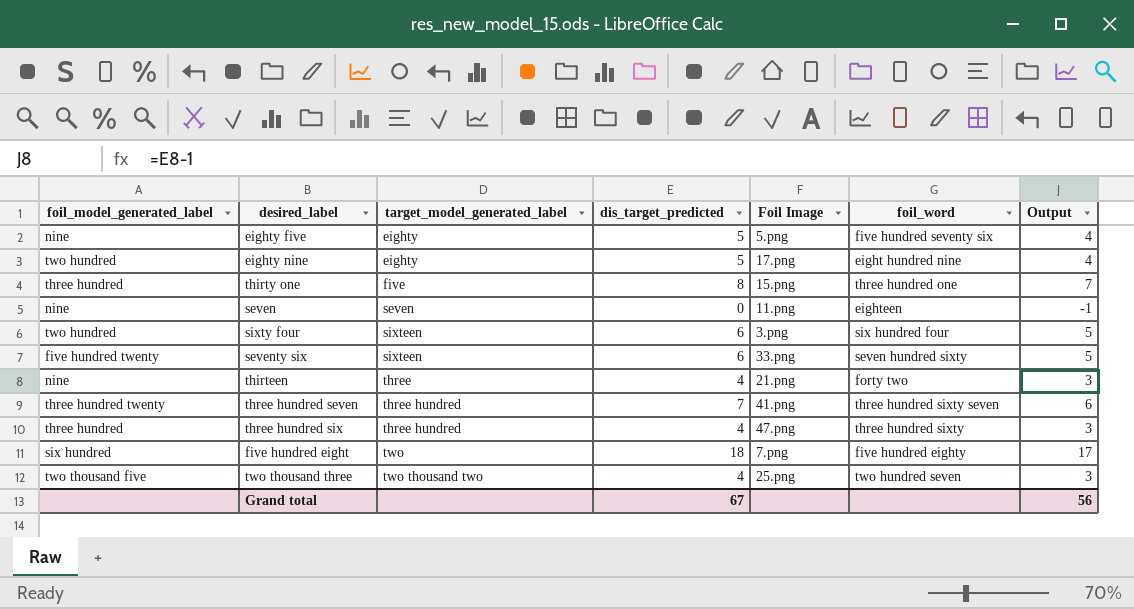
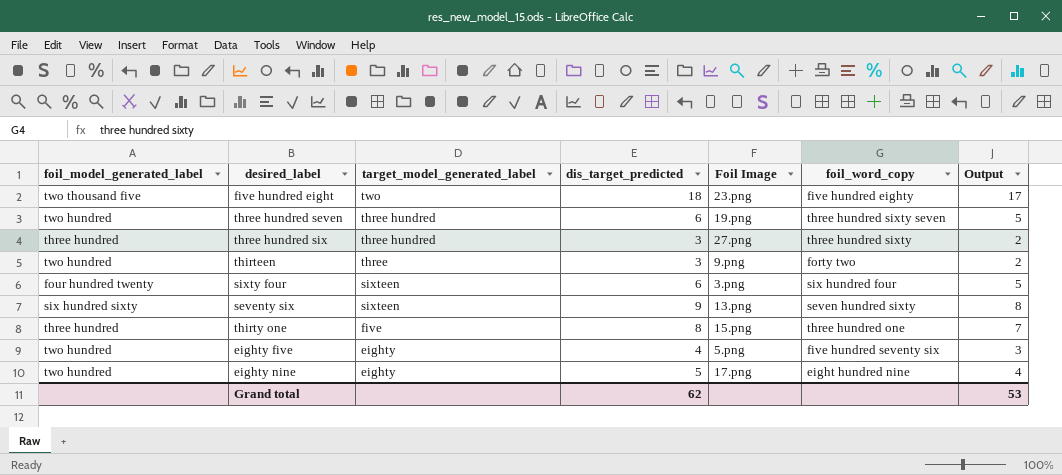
row order: target_model_generated_label ascending -> target_model_generated_label descending
column name: foil_word -> foil_word_copy
row seven: nine | seven | 0 | 11.png | eighteen | -1 -> none
row two thousand three: two thousand five | two thousand two | 4 | 25.png | two hundred seven | 3 -> none
five hundred eight | foil_model_generated_label: six hundred -> two thousand five
five hundred eight | Foil Image: 7.png -> 23.png
three hundred seven | foil_model_generated_label: three hundred twenty -> two hundred
three hundred seven | dis_target_predicted: 7 -> 6
three hundred seven | Foil Image: 41.png -> 19.png
three hundred seven | Output: 6 -> 5
three hundred six | dis_target_predicted: 4 -> 3
three hundred six | Foil Image: 47.png -> 27.png
three hundred six | Output: 3 -> 2
thirteen | foil_model_generated_label: nine -> two hundred
thirteen | dis_target_predicted: 4 -> 3
thirteen | Foil Image: 21.png -> 9.png
thirteen | Output: 3 -> 2
sixty four | foil_model_generated_label: two hundred -> four hundred twenty
seventy six | foil_model_generated_label: five hundred twenty -> six hundred sixty
seventy six | dis_target_predicted: 6 -> 9
seventy six | Foil Image: 33.png -> 13.png
seventy six | Output: 5 -> 8
eighty five | foil_model_generated_label: nine -> two hundred
eighty five | dis_target_predicted: 5 -> 4
eighty five | Output: 4 -> 3
Grand total | dis_target_predicted: 67 -> 62
Grand total | Output: 56 -> 53

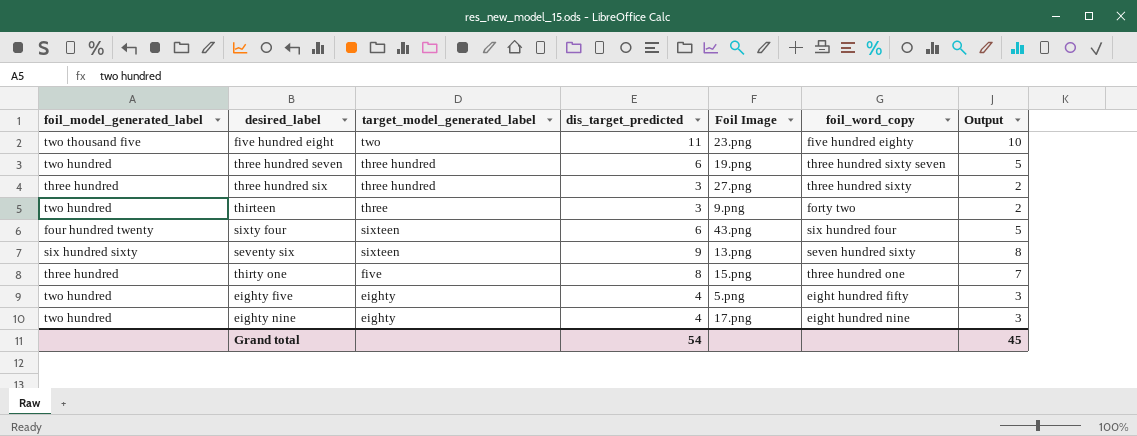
five hundred eight | dis_target_predicted: 18 -> 11
five hundred eight | Output: 17 -> 10
sixty four | Foil Image: 3.png -> 43.png
eighty five | foil_word_copy: five hundred seventy six -> eight hundred fifty
eighty nine | dis_target_predicted: 5 -> 4
eighty nine | Output: 4 -> 3
Grand total | dis_target_predicted: 62 -> 54
Grand total | Output: 53 -> 45

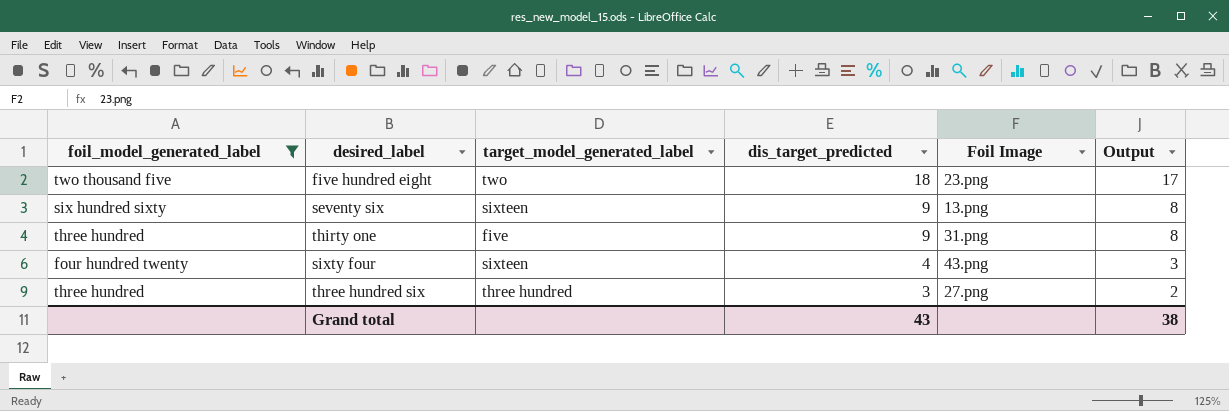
filter: none -> foil_model_generated_label != two hundred
row order: target_model_generated_label descending -> dis_target_predicted descending
column foil_word_copy | position: 6 -> none
five hundred eight | dis_target_predicted: 11 -> 18
five hundred eight | Output: 10 -> 17
thirty one | dis_target_predicted: 8 -> 9
thirty one | Foil Image: 15.png -> 31.png
thirty one | Output: 7 -> 8
sixty four | dis_target_predicted: 6 -> 4
sixty four | Output: 5 -> 3
Grand total | dis_target_predicted: 54 -> 43
Grand total | Output: 45 -> 38

